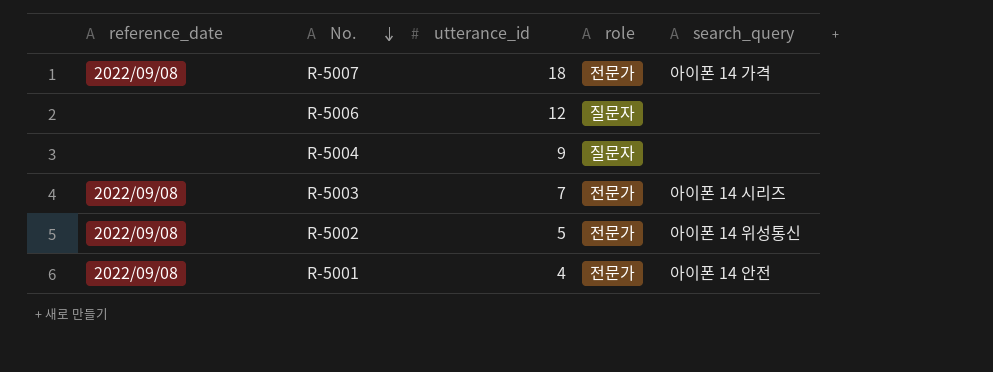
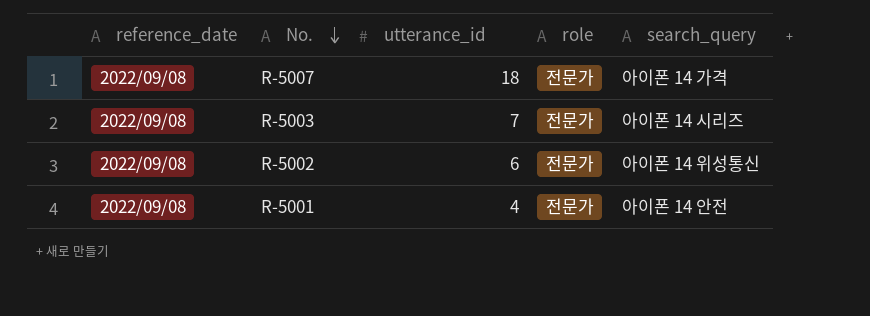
row R-5006: none | 12 | 질문자 | none -> none
row R-5004: none | 9 | 질문자 | none -> none
R-5002 | utterance_id: 5 -> 6

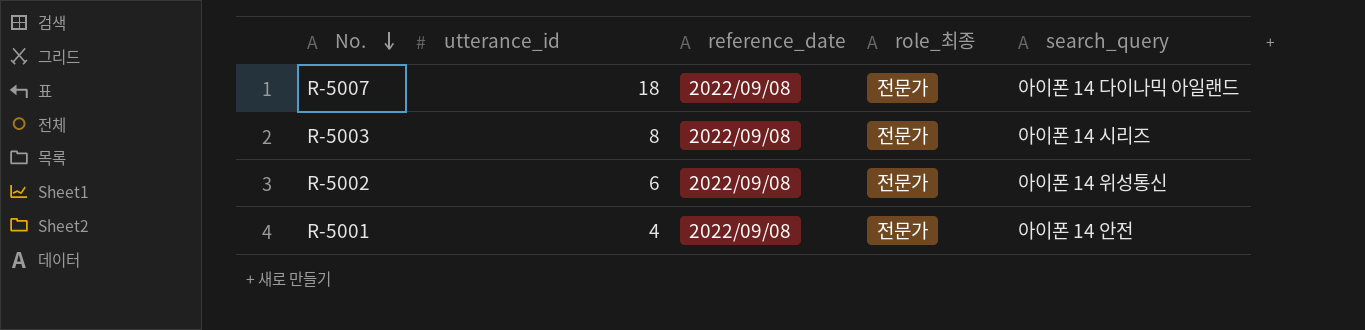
column reference_date | position: 1 -> 3
column name: role -> role_최종
R-5007 | search_query: 아이폰 14 가격 -> 아이폰 14 다이나믹 아일랜드
R-5003 | utterance_id: 7 -> 8

